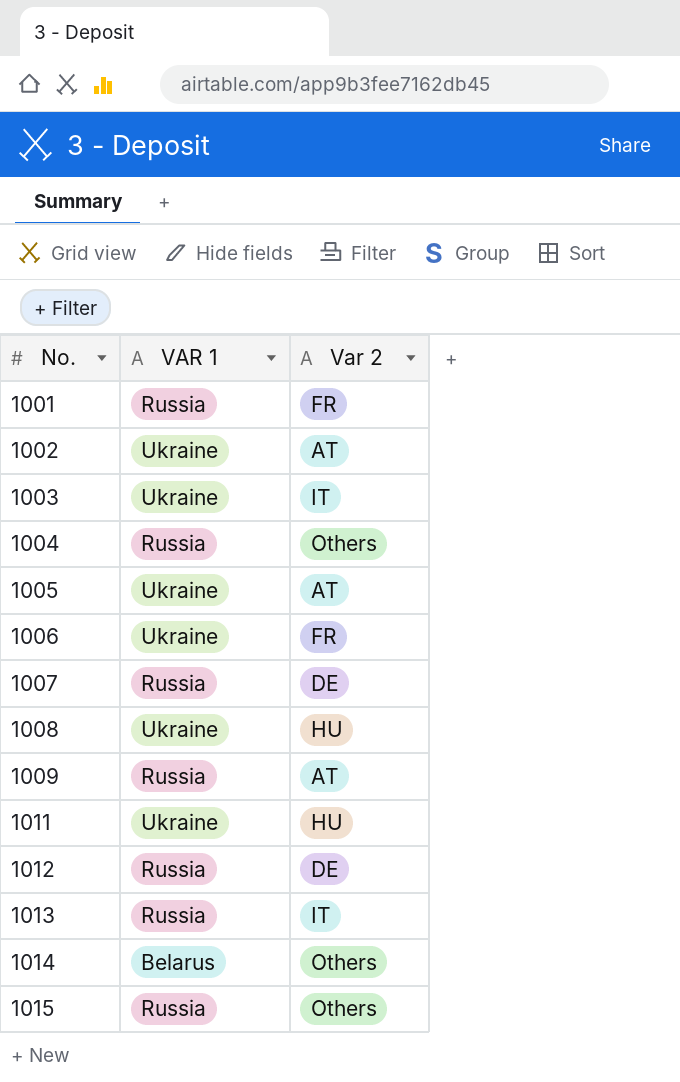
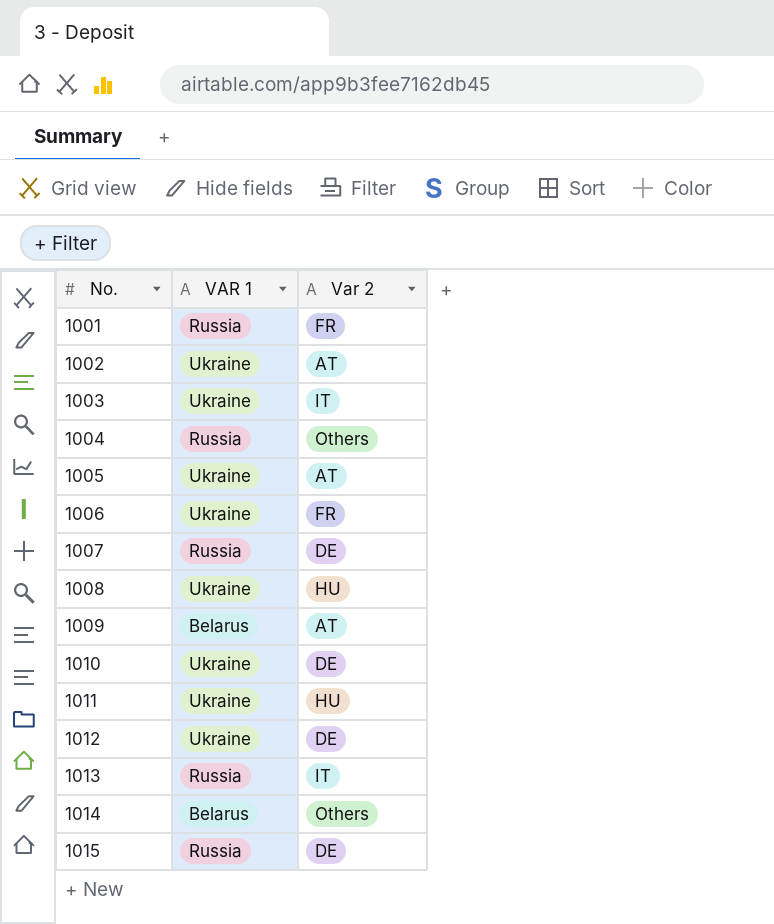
1009 | VAR 1: Russia -> Belarus
row 1010: none -> Ukraine | DE
1012 | VAR 1: Russia -> Ukraine
1015 | Var 2: Others -> DE

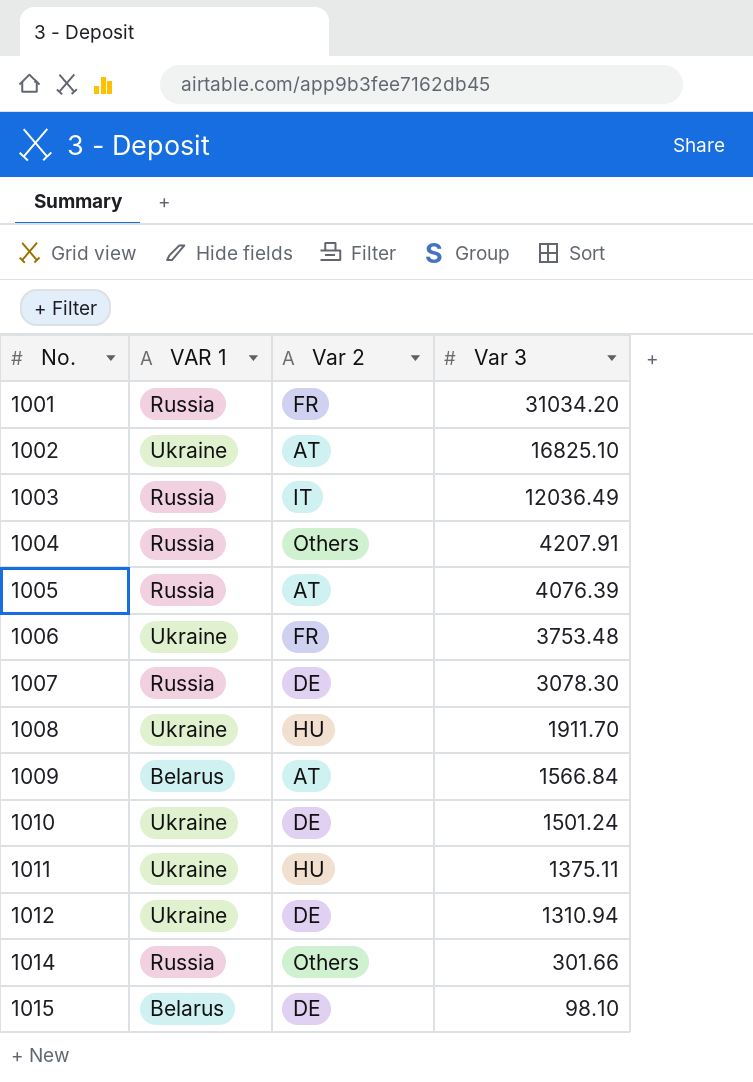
column Var 3 | position: none -> 4
row 1013: Russia | IT -> none
1003 | VAR 1: Ukraine -> Russia
1005 | VAR 1: Ukraine -> Russia
1014 | VAR 1: Belarus -> Russia
1015 | VAR 1: Russia -> Belarus

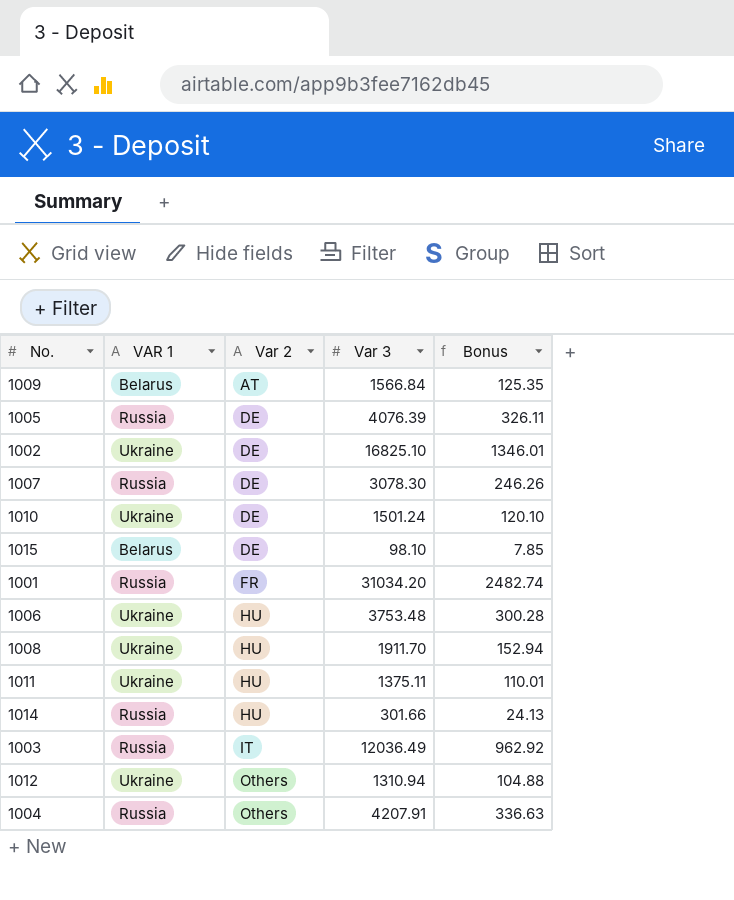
row order: No. ascending -> Var 2 ascending
column Bonus | formula: none -> [Var 3] * 0.08
1005 | Var 2: AT -> DE
1002 | Var 2: AT -> DE
1006 | Var 2: FR -> HU
1014 | Var 2: Others -> HU
1012 | Var 2: DE -> Others

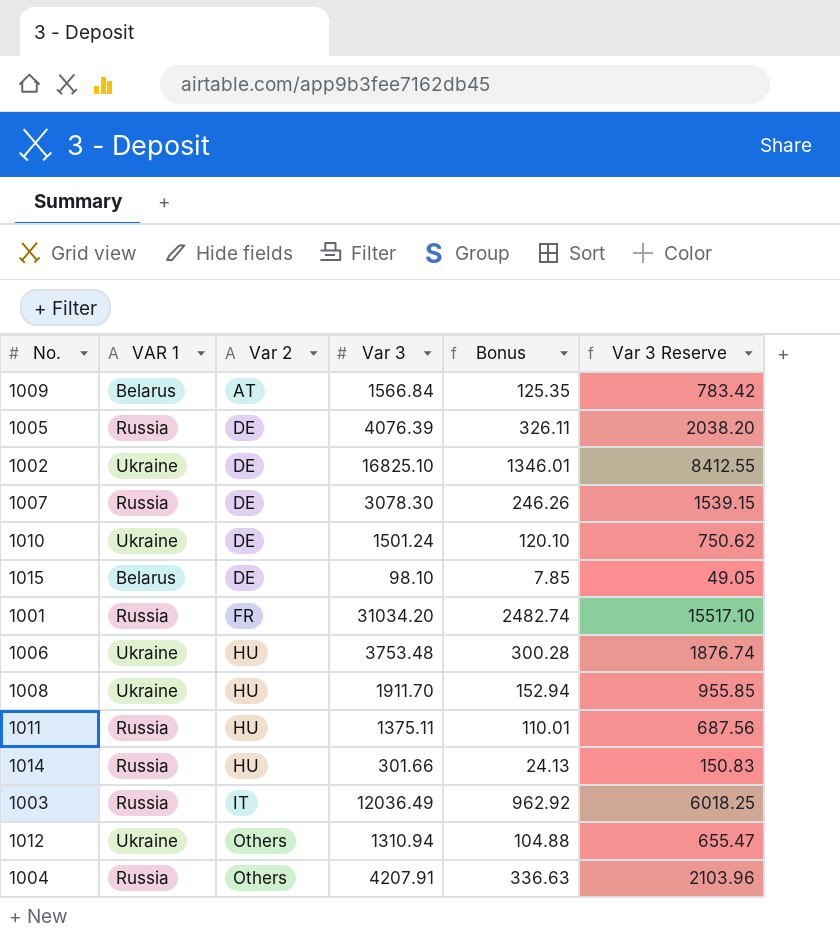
column Var 3 Reserve | formula: none -> [Var 3] * 0.5
1011 | VAR 1: Ukraine -> Russia

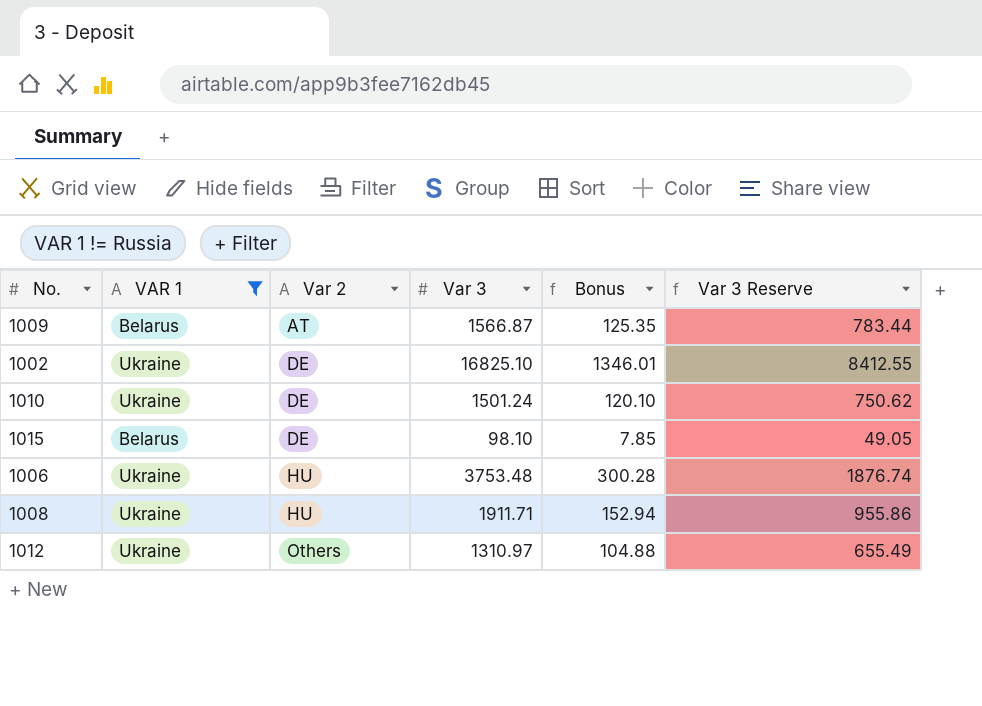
filter: none -> VAR 1 != Russia
1009 | Var 3: 1566.84 -> 1566.87
1009 | Var 3 Reserve: 783.42 -> 783.44
1008 | Var 3: 1911.70 -> 1911.71
1008 | Var 3 Reserve: 955.85 -> 955.86
1012 | Var 3: 1310.94 -> 1310.97
1012 | Var 3 Reserve: 655.47 -> 655.49

